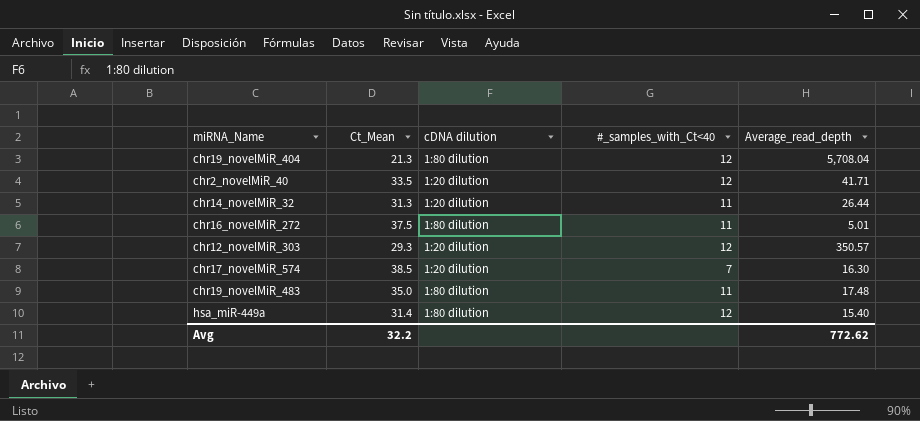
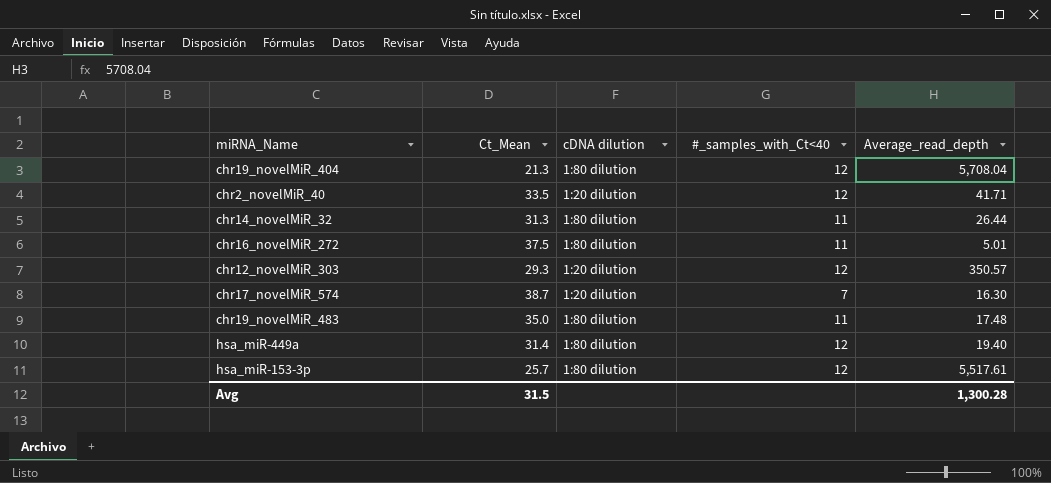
chr14_novelMiR_32 | cDNA dilution: 1:20 dilution -> 1:80 dilution
chr17_novelMiR_574 | Ct_Mean: 38.5 -> 38.7
hsa_miR-449a | Average_read_depth: 15.40 -> 19.40
row hsa_miR-153-3p: none -> 25.7 | 1:80 dilution | 12 | 5,517.61
Avg | Ct_Mean: 32.2 -> 31.5
Avg | Average_read_depth: 772.62 -> 1,300.28

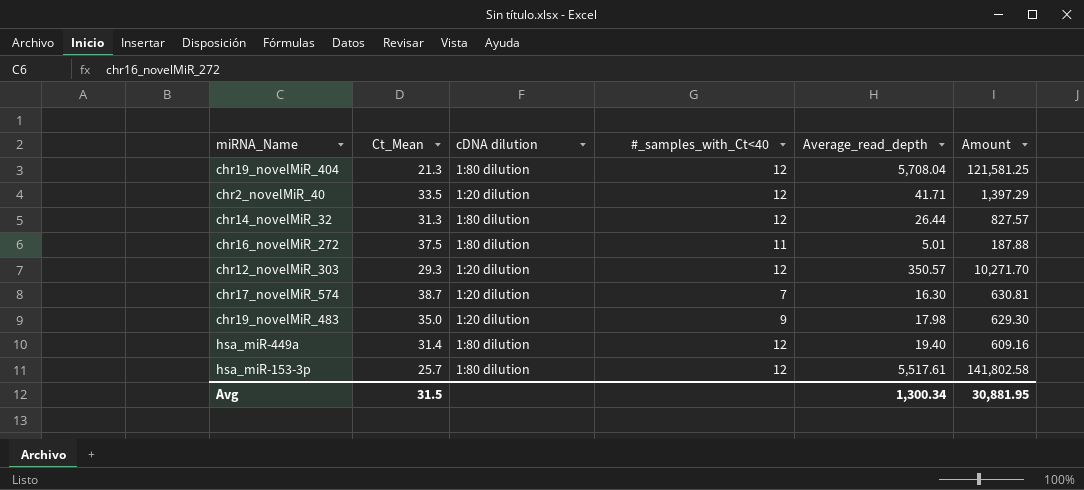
column Amount | formula: none -> [Ct_Mean] * [Average_read_depth]
chr14_novelMiR_32 | #_samples_with_Ct<40: 11 -> 12
chr19_novelMiR_483 | cDNA dilution: 1:80 dilution -> 1:20 dilution
chr19_novelMiR_483 | #_samples_with_Ct<40: 11 -> 9
chr19_novelMiR_483 | Average_read_depth: 17.48 -> 17.98
Avg | Average_read_depth: 1,300.28 -> 1,300.34

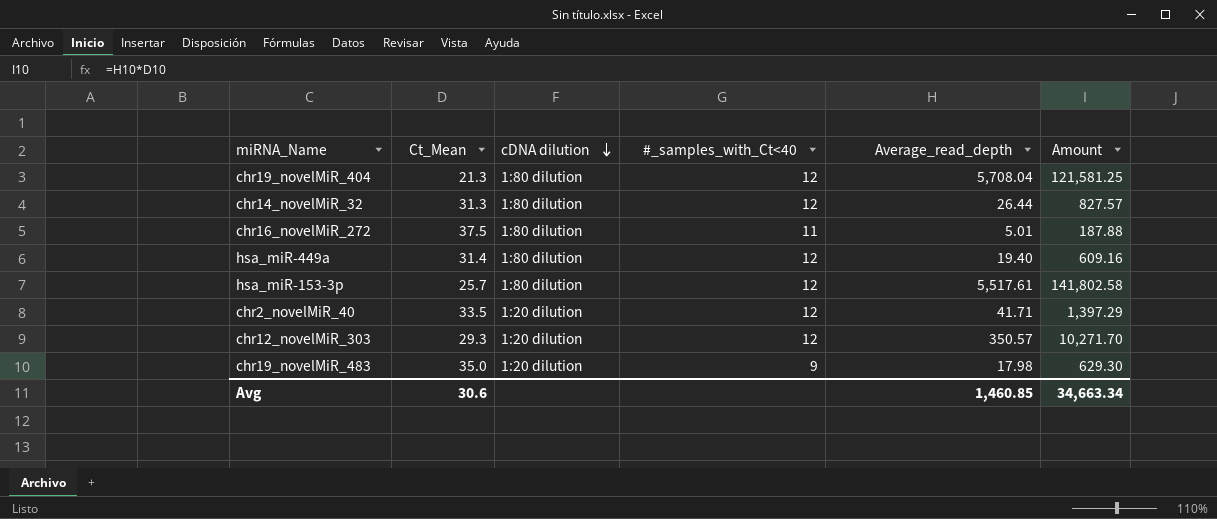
row order: none -> cDNA dilution descending
row chr17_novelMiR_574: 38.7 | 1:20 dilution | 7 | 16.30 | 630.81 -> none
Avg | Ct_Mean: 31.5 -> 30.6
Avg | Average_read_depth: 1,300.34 -> 1,460.85
Avg | Amount: 30,881.95 -> 34,663.34

